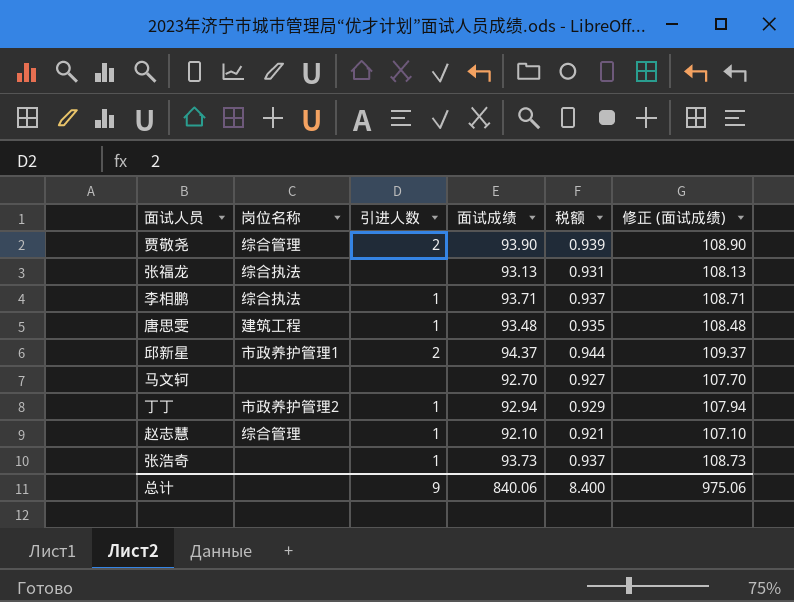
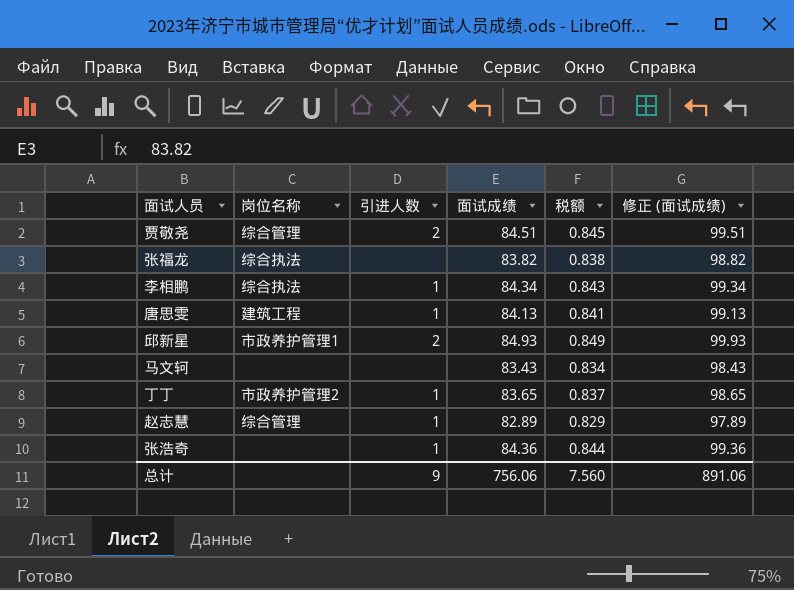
贾敬尧 | 面试成绩: 93.90 -> 84.51
贾敬尧 | 税额: 0.939 -> 0.845
贾敬尧 | 修正 (面试成绩): 108.90 -> 99.51
张福龙 | 面试成绩: 93.13 -> 83.82
张福龙 | 税额: 0.931 -> 0.838
张福龙 | 修正 (面试成绩): 108.13 -> 98.82
李相鹏 | 面试成绩: 93.71 -> 84.34
李相鹏 | 税额: 0.937 -> 0.843
李相鹏 | 修正 (面试成绩): 108.71 -> 99.34
唐思雯 | 面试成绩: 93.48 -> 84.13
唐思雯 | 税额: 0.935 -> 0.841
唐思雯 | 修正 (面试成绩): 108.48 -> 99.13
邱新星 | 面试成绩: 94.37 -> 84.93
邱新星 | 税额: 0.944 -> 0.849
邱新星 | 修正 (面试成绩): 109.37 -> 99.93
马文轲 | 面试成绩: 92.70 -> 83.43
马文轲 | 税额: 0.927 -> 0.834
马文轲 | 修正 (面试成绩): 107.70 -> 98.43
丁丁 | 面试成绩: 92.94 -> 83.65
丁丁 | 税额: 0.929 -> 0.837
丁丁 | 修正 (面试成绩): 107.94 -> 98.65
赵志慧 | 面试成绩: 92.10 -> 82.89
赵志慧 | 税额: 0.921 -> 0.829
赵志慧 | 修正 (面试成绩): 107.10 -> 97.89
张浩奇 | 面试成绩: 93.73 -> 84.36
张浩奇 | 税额: 0.937 -> 0.844
张浩奇 | 修正 (面试成绩): 108.73 -> 99.36
总计 | 面试成绩: 840.06 -> 756.06
总计 | 税额: 8.400 -> 7.560
总计 | 修正 (面试成绩): 975.06 -> 891.06

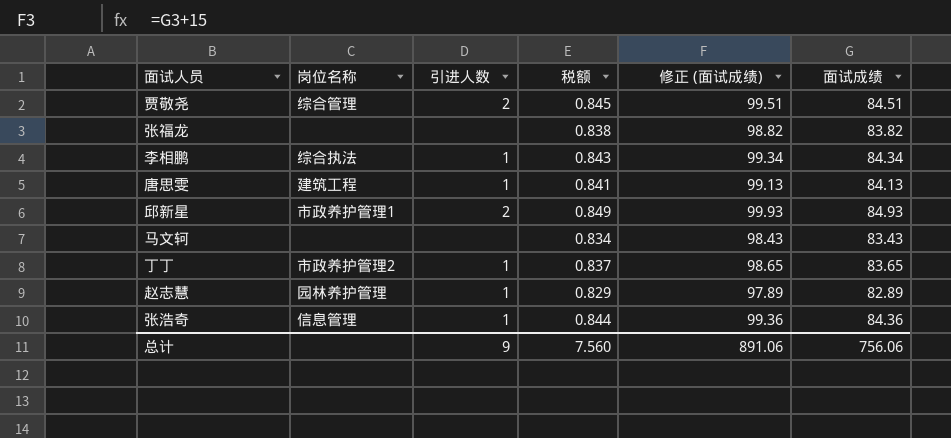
column 面试成绩 | position: 4 -> 6
张福龙 | 岗位名称: 综合执法 -> none
赵志慧 | 岗位名称: 综合管理 -> 园林养护管理
张浩奇 | 岗位名称: none -> 信息管理

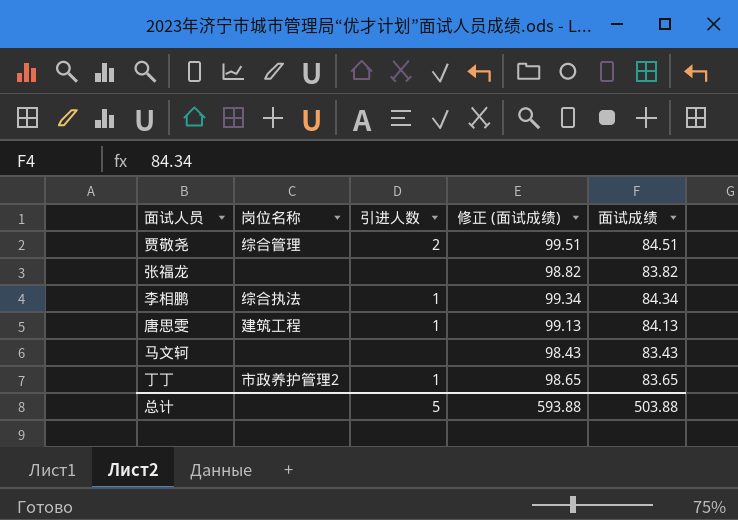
column 税额 | formula: [面试成绩] * 0.01 -> none
row 邱新星: 市政养护管理1 | 2 | 0.849 | 99.93 | 84.93 -> none
row 赵志慧: 园林养护管理 | 1 | 0.829 | 97.89 | 82.89 -> none
row 张浩奇: 信息管理 | 1 | 0.844 | 99.36 | 84.36 -> none
总计 | 引进人数: 9 -> 5
总计 | 修正 (面试成绩): 891.06 -> 593.88
总计 | 面试成绩: 756.06 -> 503.88

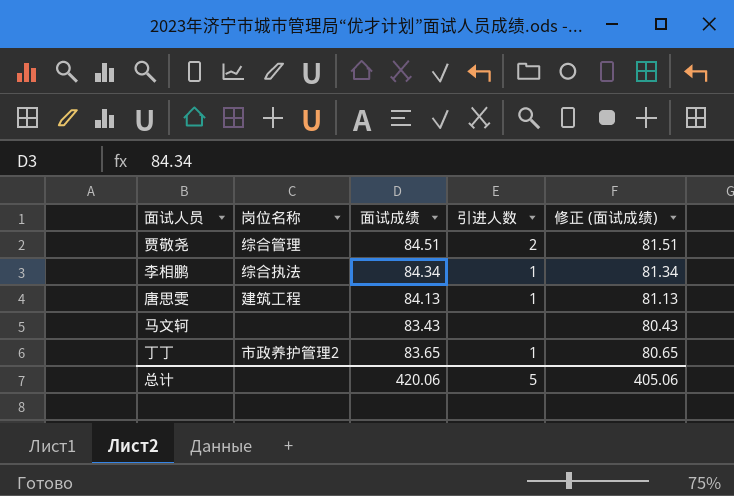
column 面试成绩 | position: 5 -> 3
column 修正 (面试成绩) | formula: [面试成绩] + 15 -> [面试成绩] - 3
row 张福龙: none | none | 98.82 | 83.82 -> none
总计 | 面试成绩: 503.88 -> 420.06
总计 | 修正 (面试成绩): 593.88 -> 405.06

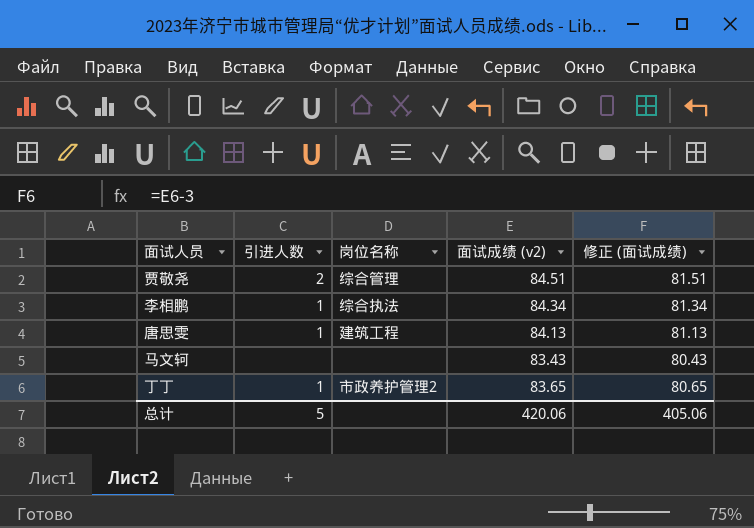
column 引进人数 | position: 4 -> 2
column name: 面试成绩 -> 面试成绩 (v2)

